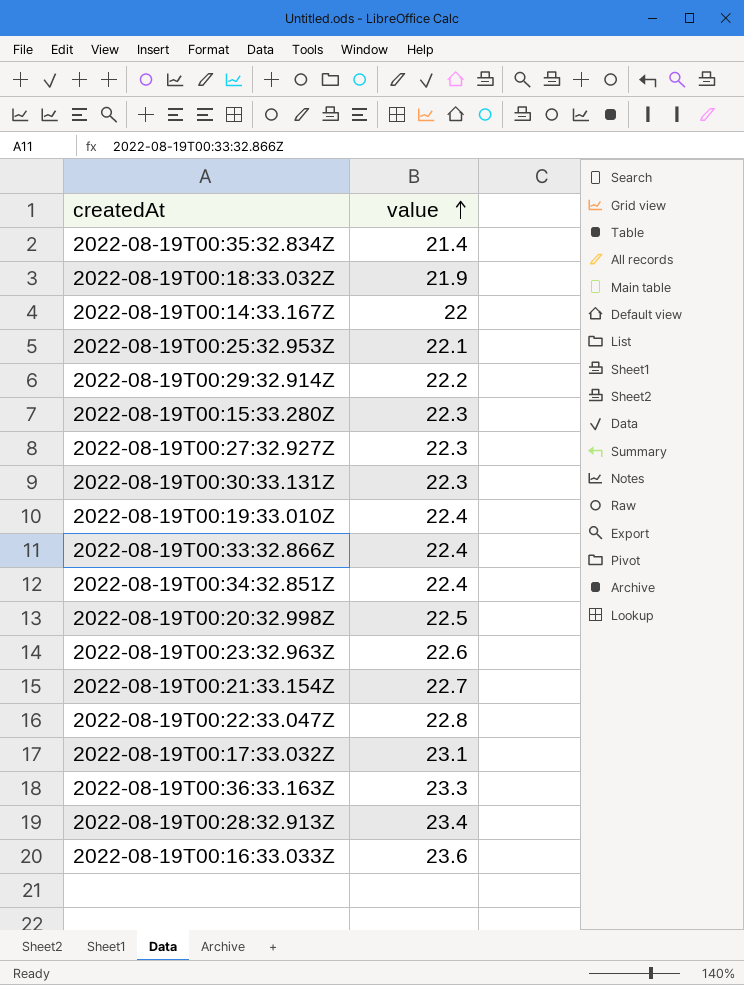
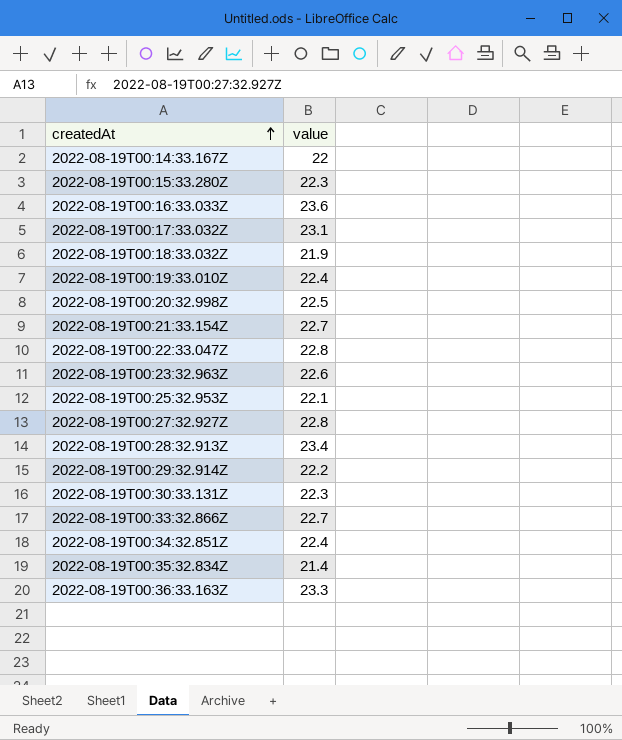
row order: value ascending -> createdAt ascending
2022-08-19T00:27:32.927Z | value: 22.3 -> 22.8
2022-08-19T00:33:32.866Z | value: 22.4 -> 22.7

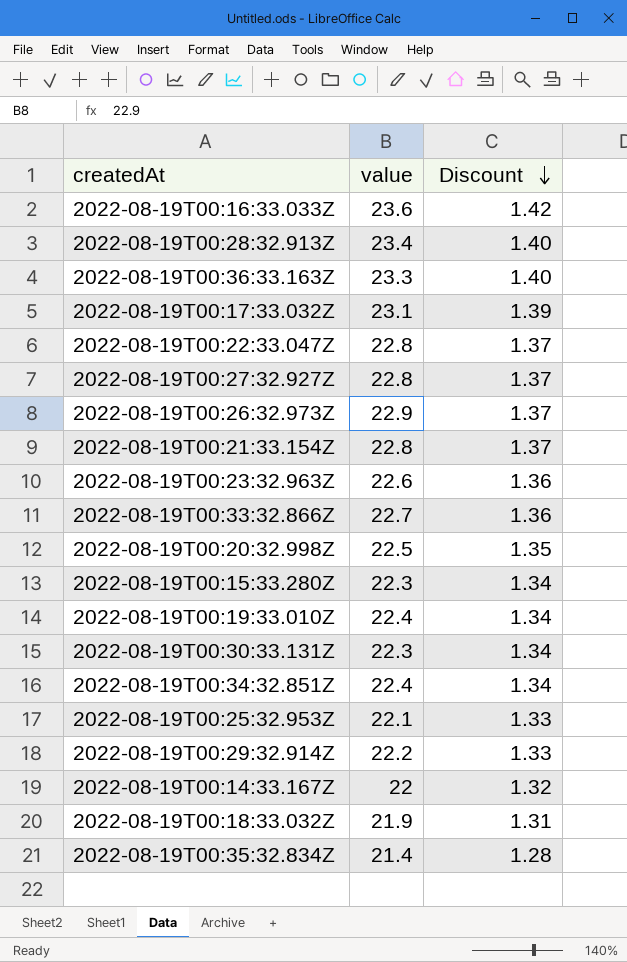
row order: createdAt ascending -> Discount descending
column Discount | formula: none -> [value] * 0.06
row 2022-08-19T00:26:32.973Z: none -> 22.9 | 1.37
2022-08-19T00:21:33.154Z | value: 22.7 -> 22.8

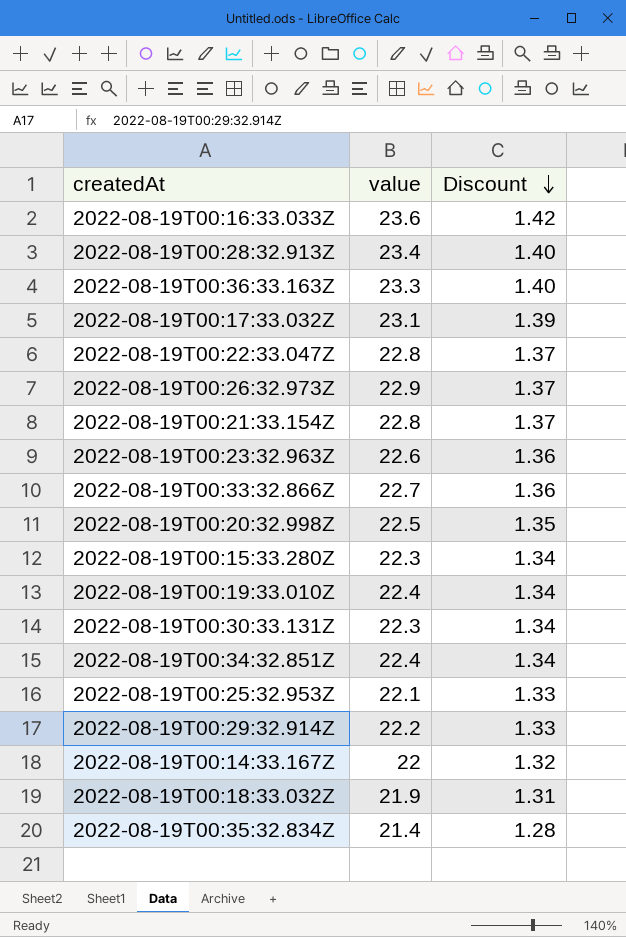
row 2022-08-19T00:27:32.927Z: 22.8 | 1.37 -> none

